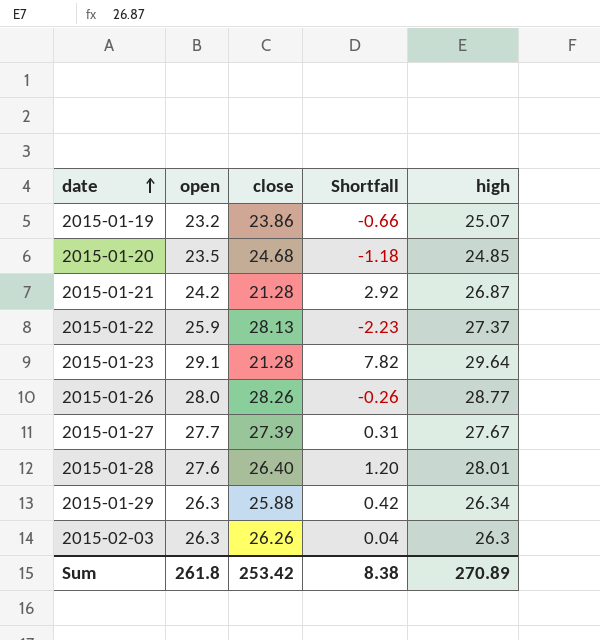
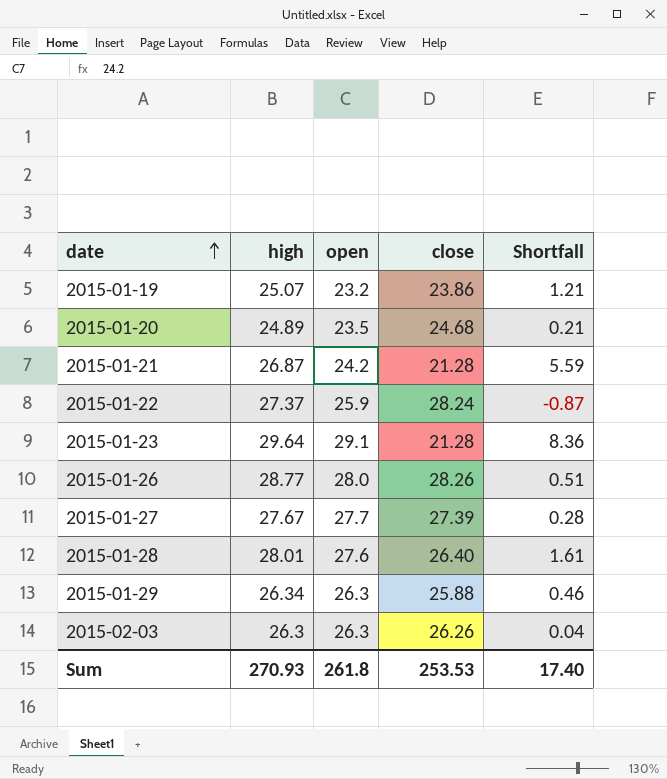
column high | position: 5 -> 2
column Shortfall | formula: [open] - [close] -> [high] - [close]
2015-01-20 | high: 24.85 -> 24.89
2015-01-22 | close: 28.13 -> 28.24
Sum | high: 270.89 -> 270.93
Sum | close: 253.42 -> 253.53
Sum | Shortfall: 8.38 -> 17.40

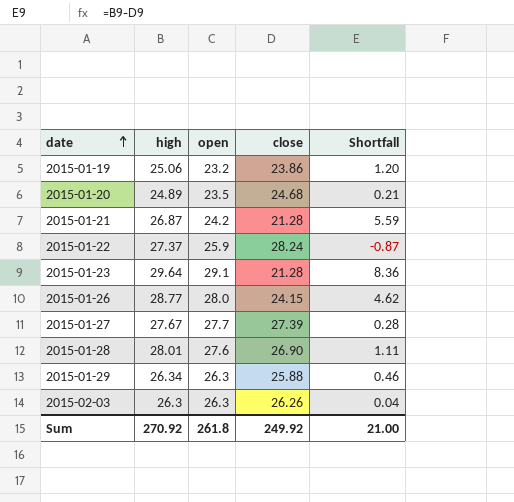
2015-01-19 | high: 25.07 -> 25.06
2015-01-19 | Shortfall: 1.21 -> 1.20
2015-01-26 | close: 28.26 -> 24.15
2015-01-26 | Shortfall: 0.51 -> 4.62
2015-01-28 | close: 26.40 -> 26.90
2015-01-28 | Shortfall: 1.61 -> 1.11
Sum | high: 270.93 -> 270.92
Sum | close: 253.53 -> 249.92
Sum | Shortfall: 17.40 -> 21.00

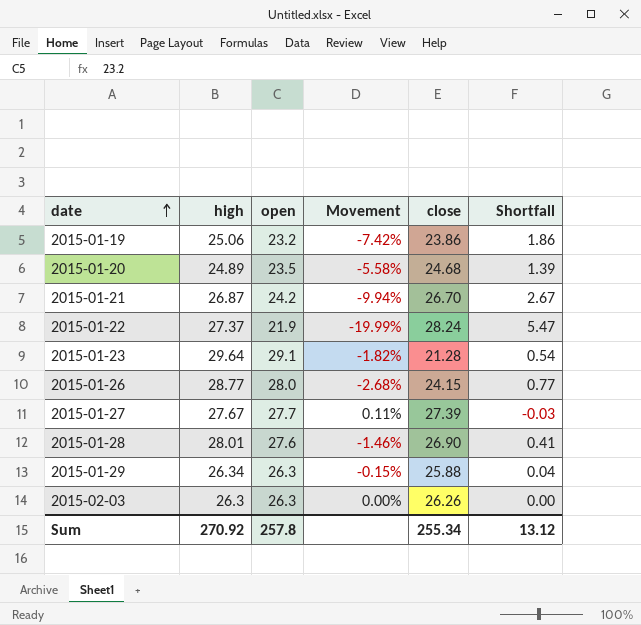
column Movement | formula: none -> ([open] - [high]) / [high]
column Shortfall | formula: [high] - [close] -> [high] - [open]
2015-01-21 | close: 21.28 -> 26.70
2015-01-22 | open: 25.9 -> 21.9
Sum | open: 261.8 -> 257.8
Sum | close: 249.92 -> 255.34
Sum | Shortfall: 21.00 -> 13.12

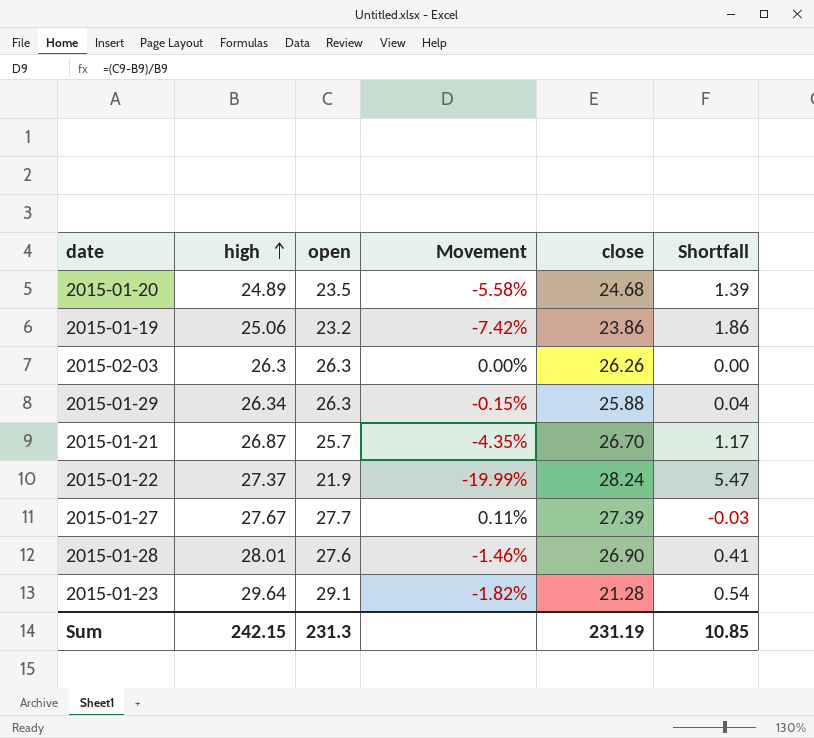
row order: date ascending -> high ascending
row 2015-01-26: 28.77 | 28.0 | -2.68% | 24.15 | 0.77 -> none
2015-01-21 | open: 24.2 -> 25.7
2015-01-21 | Movement: -9.94% -> -4.35%
2015-01-21 | Shortfall: 2.67 -> 1.17
Sum | high: 270.92 -> 242.15
Sum | open: 257.8 -> 231.3
Sum | close: 255.34 -> 231.19
Sum | Shortfall: 13.12 -> 10.85

